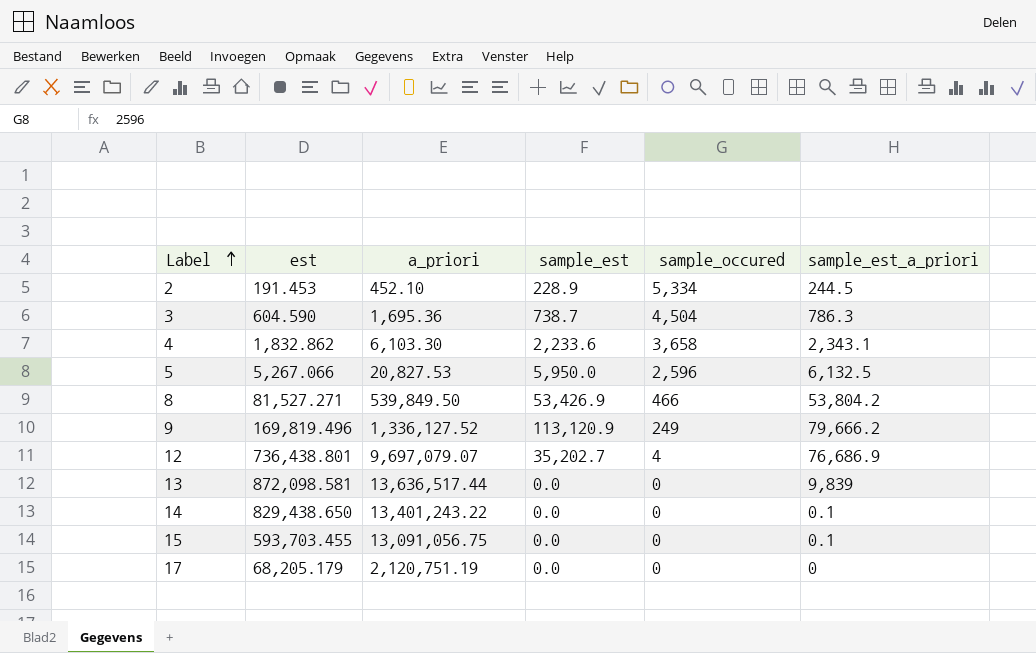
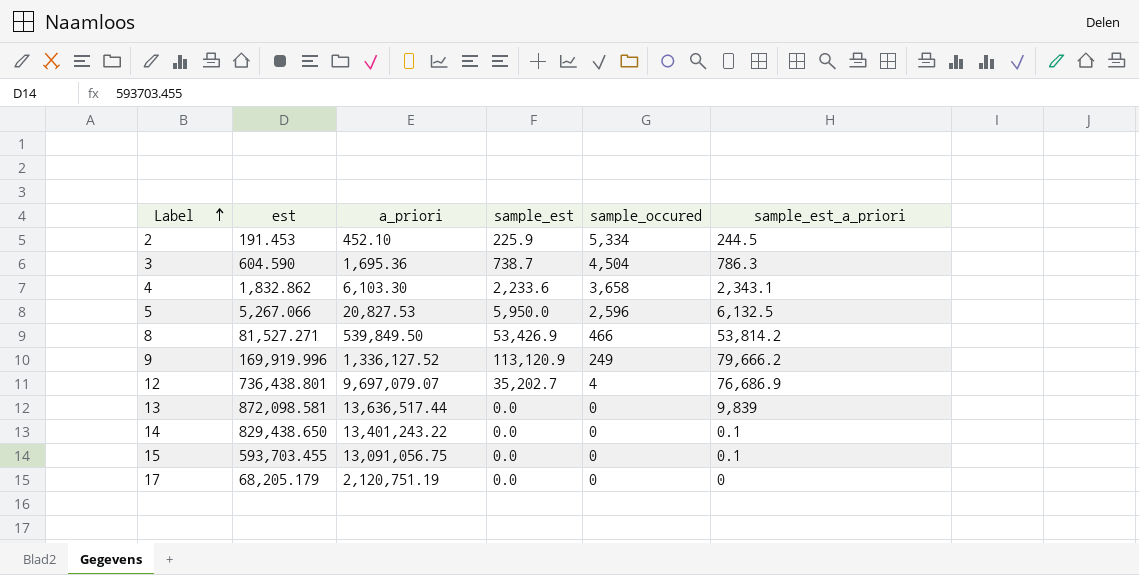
2 | sample_est: 228.9 -> 225.9
8 | sample_est_a_priori: 53,804.2 -> 53,814.2
9 | est: 169,819.496 -> 169,919.996

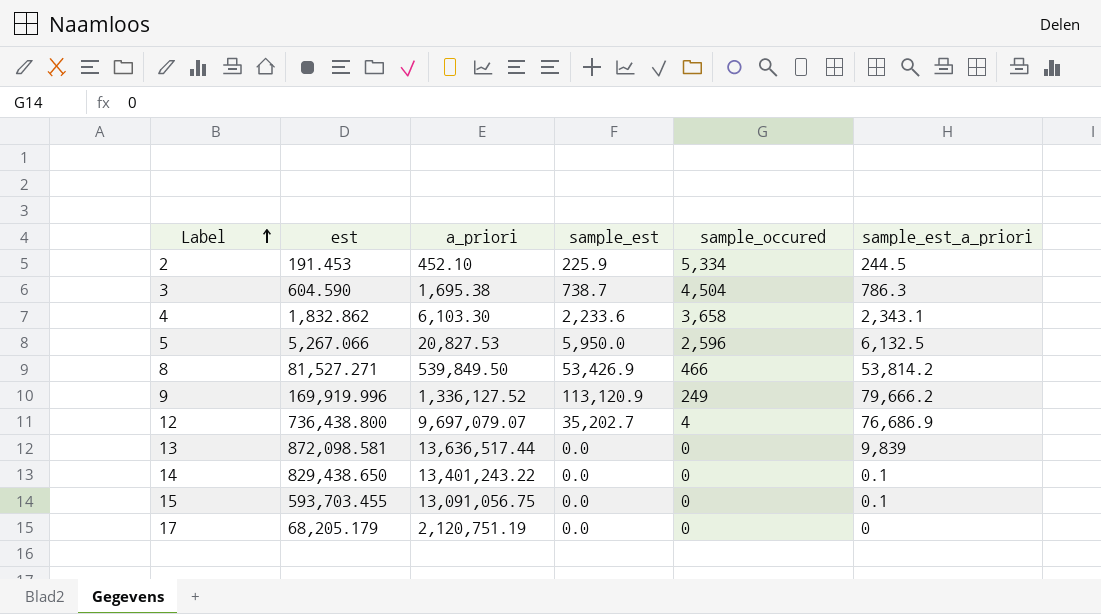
3 | a_priori: 1,695.36 -> 1,695.38
12 | est: 736,438.801 -> 736,438.800

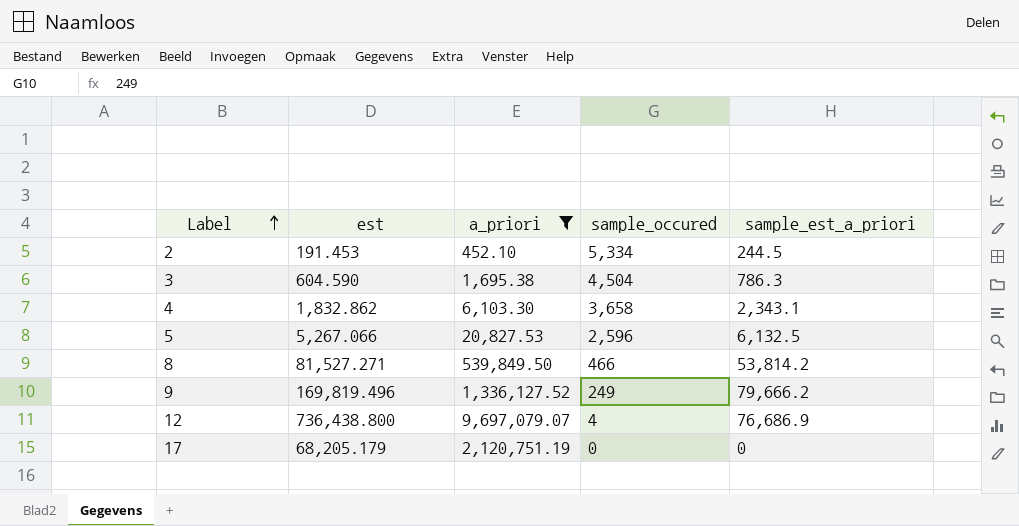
filter: none -> a_priori <= 9,697,079.07
column sample_est | position: 4 -> none
9 | est: 169,919.996 -> 169,819.496

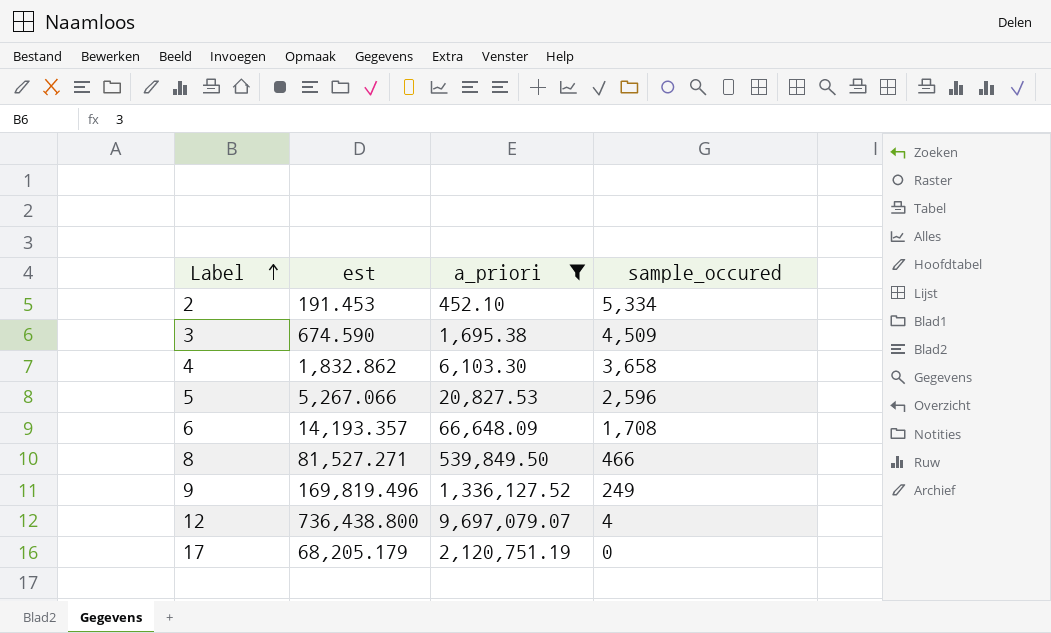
column sample_est_a_priori | position: 5 -> none
3 | est: 604.590 -> 674.590
3 | sample_occured: 4,504 -> 4,509
row 6: none -> 14,193.357 | 66,648.09 | 1,708

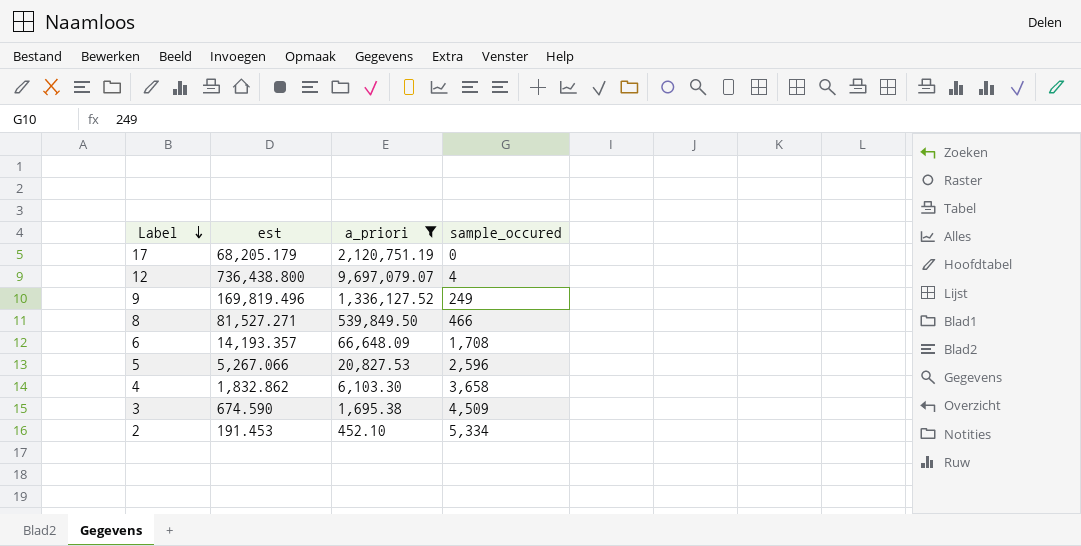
row order: Label ascending -> Label descending

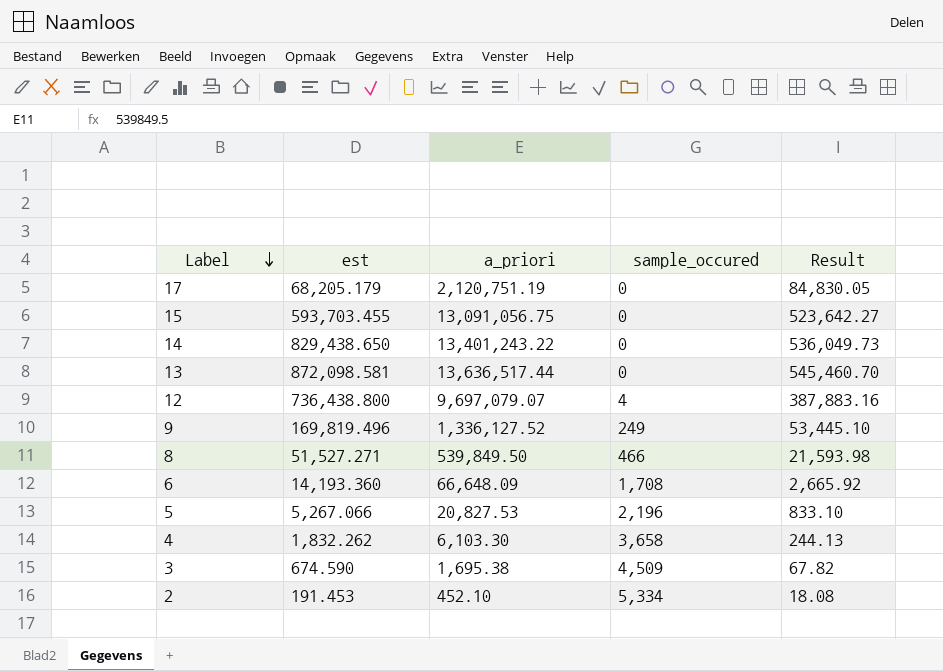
filter: a_priori <= 9,697,079.07 -> none
column Result | formula: none -> [a_priori] * 0.04
8 | est: 81,527.271 -> 51,527.271
6 | est: 14,193.357 -> 14,193.360
5 | sample_occured: 2,596 -> 2,196
4 | est: 1,832.862 -> 1,832.262

